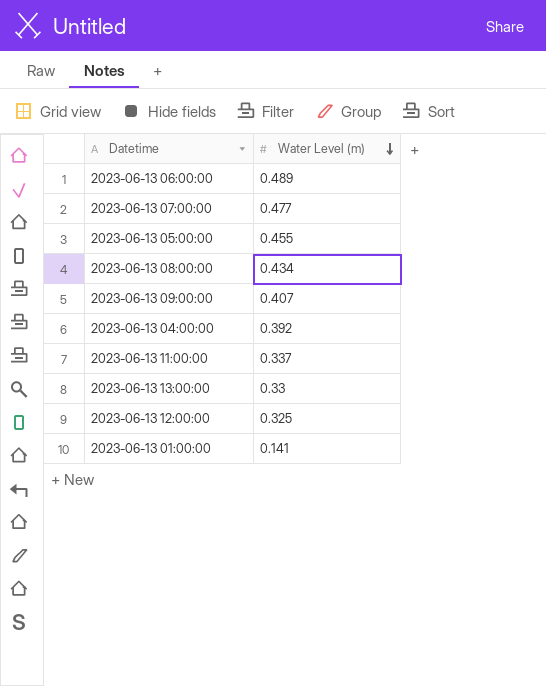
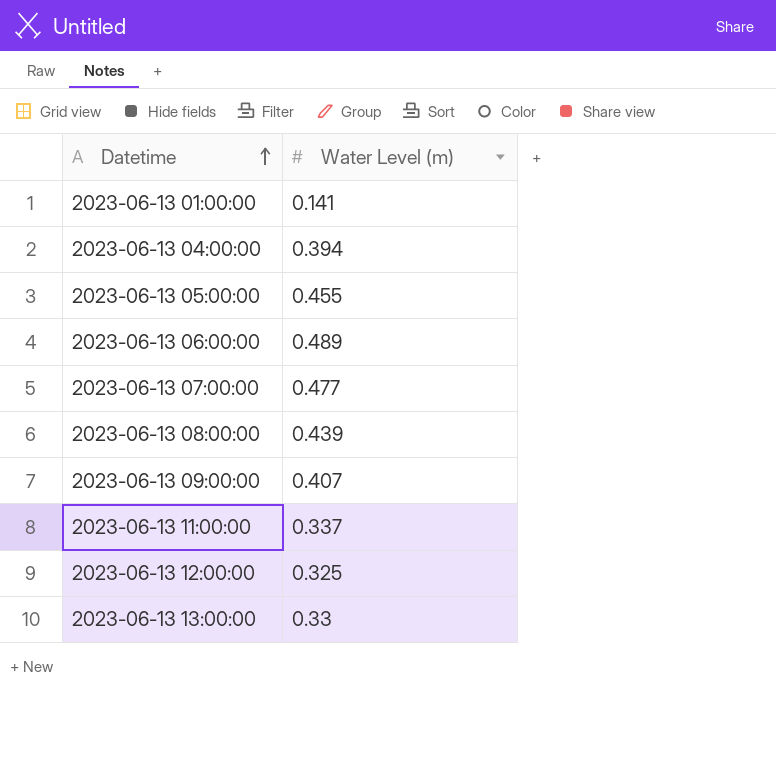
row order: Water Level (m) descending -> Datetime ascending
2023-06-13 04:00:00 | Water Level (m): 0.392 -> 0.394
2023-06-13 08:00:00 | Water Level (m): 0.434 -> 0.439

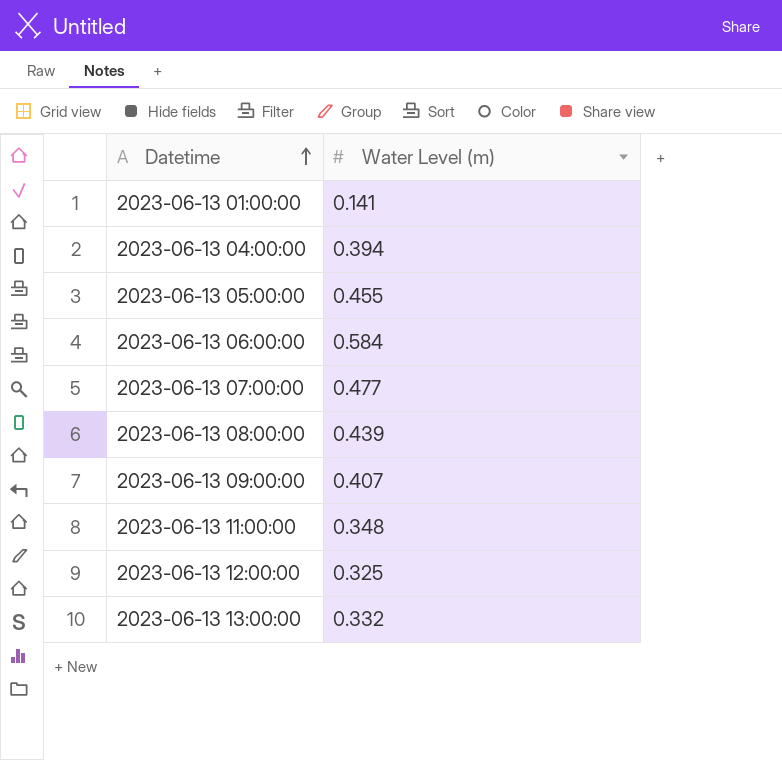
2023-06-13 06:00:00 | Water Level (m): 0.489 -> 0.584
2023-06-13 11:00:00 | Water Level (m): 0.337 -> 0.348
2023-06-13 13:00:00 | Water Level (m): 0.33 -> 0.332

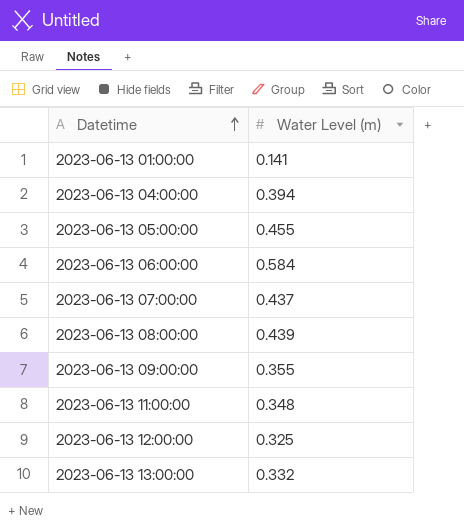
2023-06-13 07:00:00 | Water Level (m): 0.477 -> 0.437
2023-06-13 09:00:00 | Water Level (m): 0.407 -> 0.355

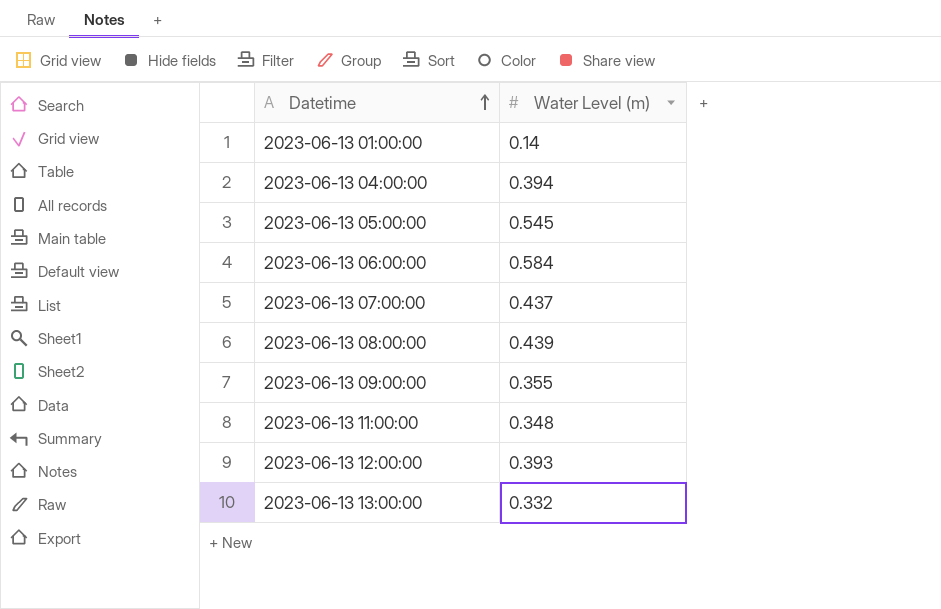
2023-06-13 01:00:00 | Water Level (m): 0.141 -> 0.14
2023-06-13 05:00:00 | Water Level (m): 0.455 -> 0.545
2023-06-13 12:00:00 | Water Level (m): 0.325 -> 0.393

